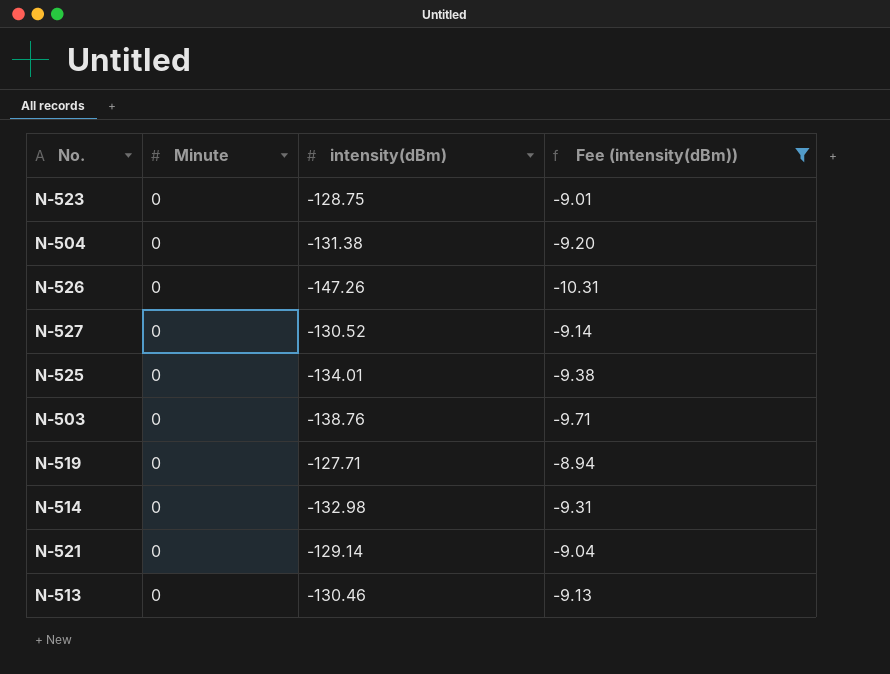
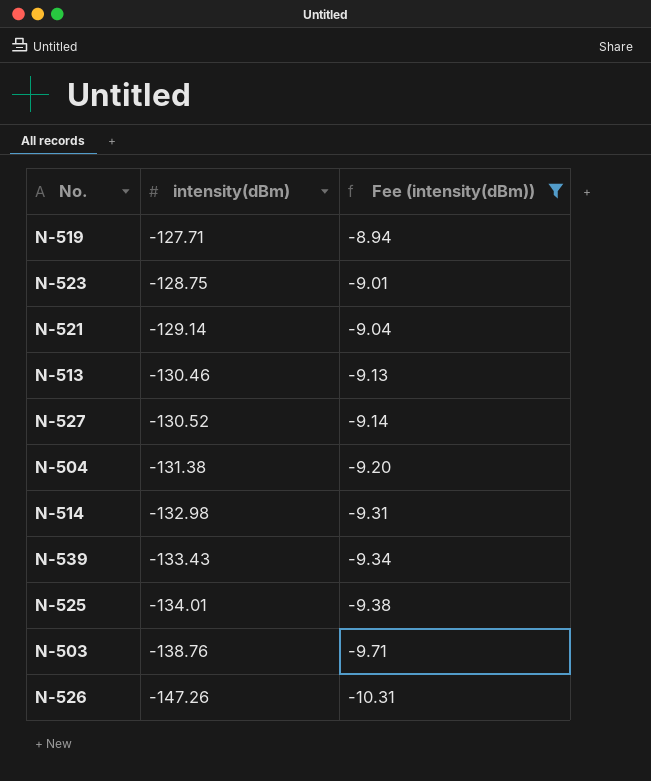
row order: none -> intensity(dBm) descending
column Minute | position: 2 -> none
row N-539: none -> -133.43 | -9.34

